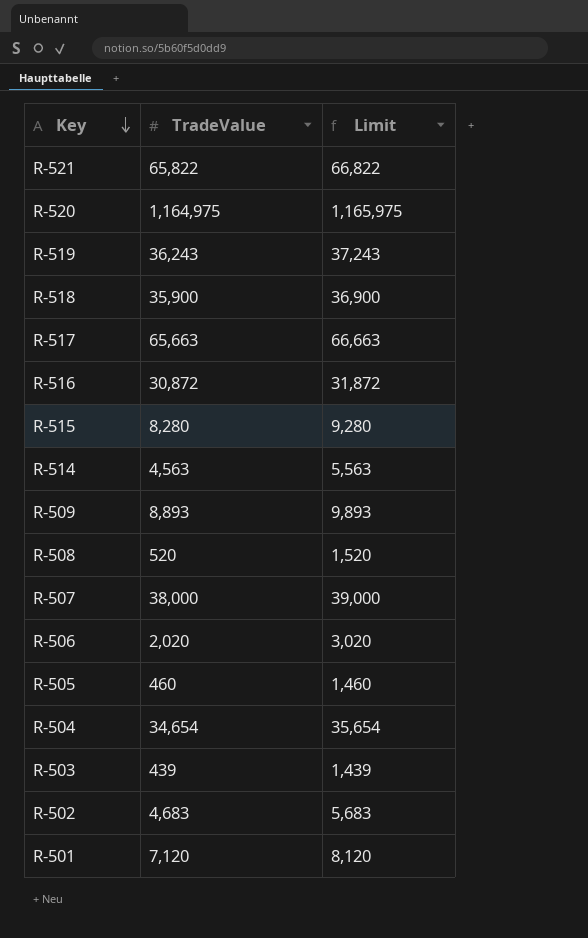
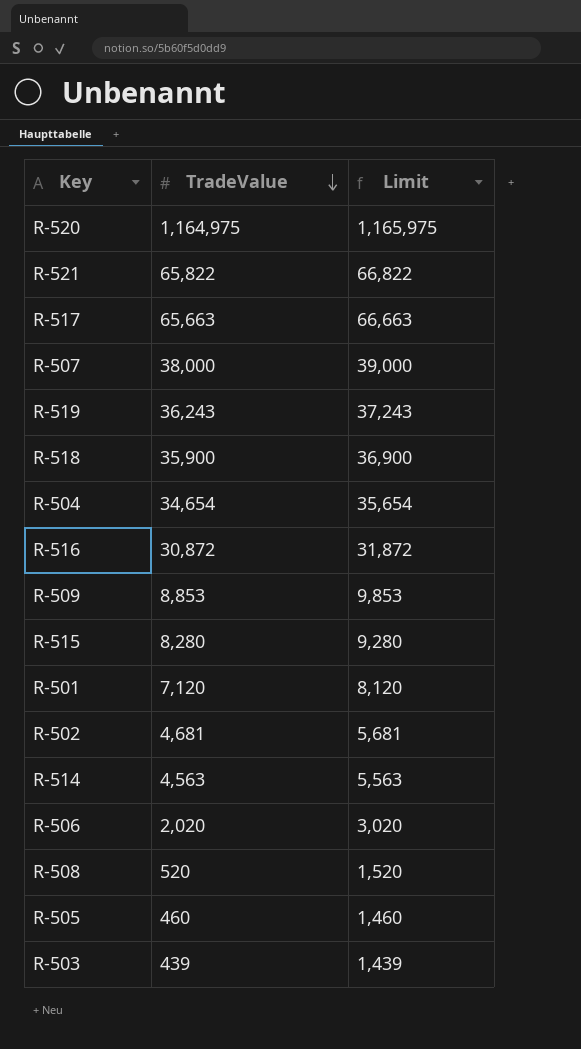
row order: Key descending -> TradeValue descending
R-509 | TradeValue: 8,893 -> 8,853
R-509 | Limit: 9,893 -> 9,853
R-502 | TradeValue: 4,683 -> 4,681
R-502 | Limit: 5,683 -> 5,681

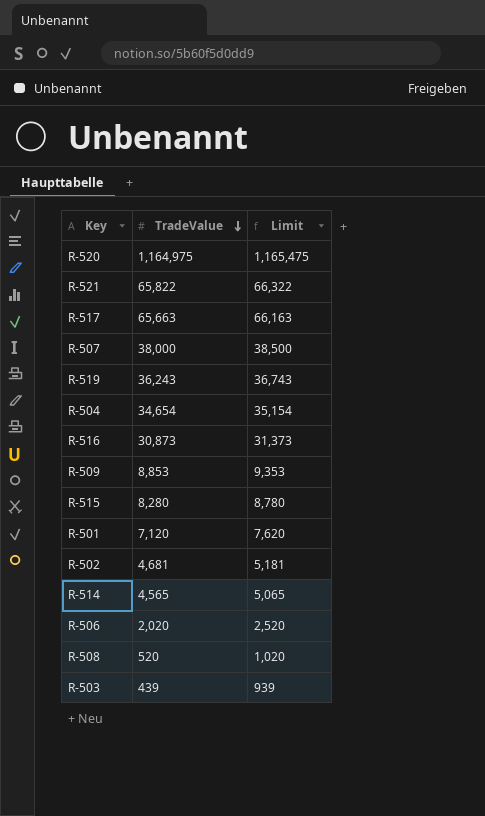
column Limit | formula: [TradeValue] + 1000 -> [TradeValue] + 500
row R-518: 35,900 | 36,900 -> none
row R-505: 460 | 1,460 -> none
R-516 | TradeValue: 30,872 -> 30,873
R-514 | TradeValue: 4,563 -> 4,565

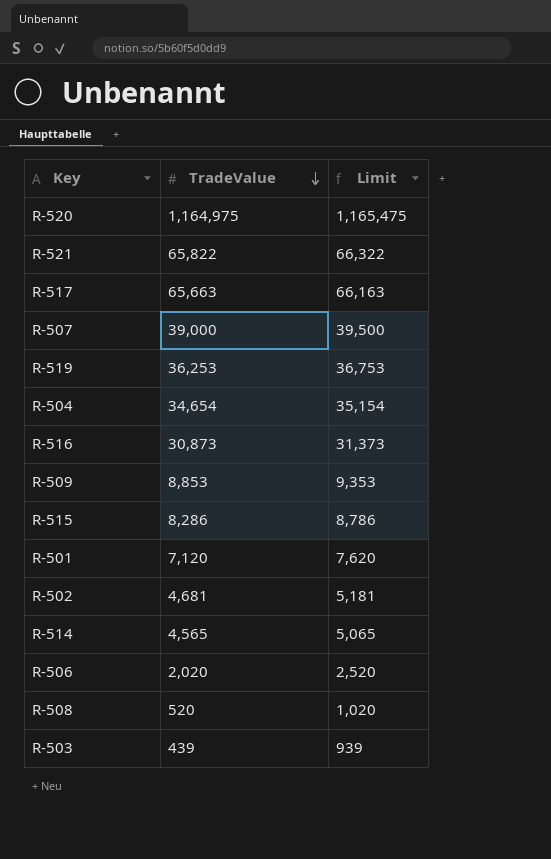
R-507 | TradeValue: 38,000 -> 39,000
R-507 | Limit: 38,500 -> 39,500
R-519 | TradeValue: 36,243 -> 36,253
R-519 | Limit: 36,743 -> 36,753
R-515 | TradeValue: 8,280 -> 8,286
R-515 | Limit: 8,780 -> 8,786

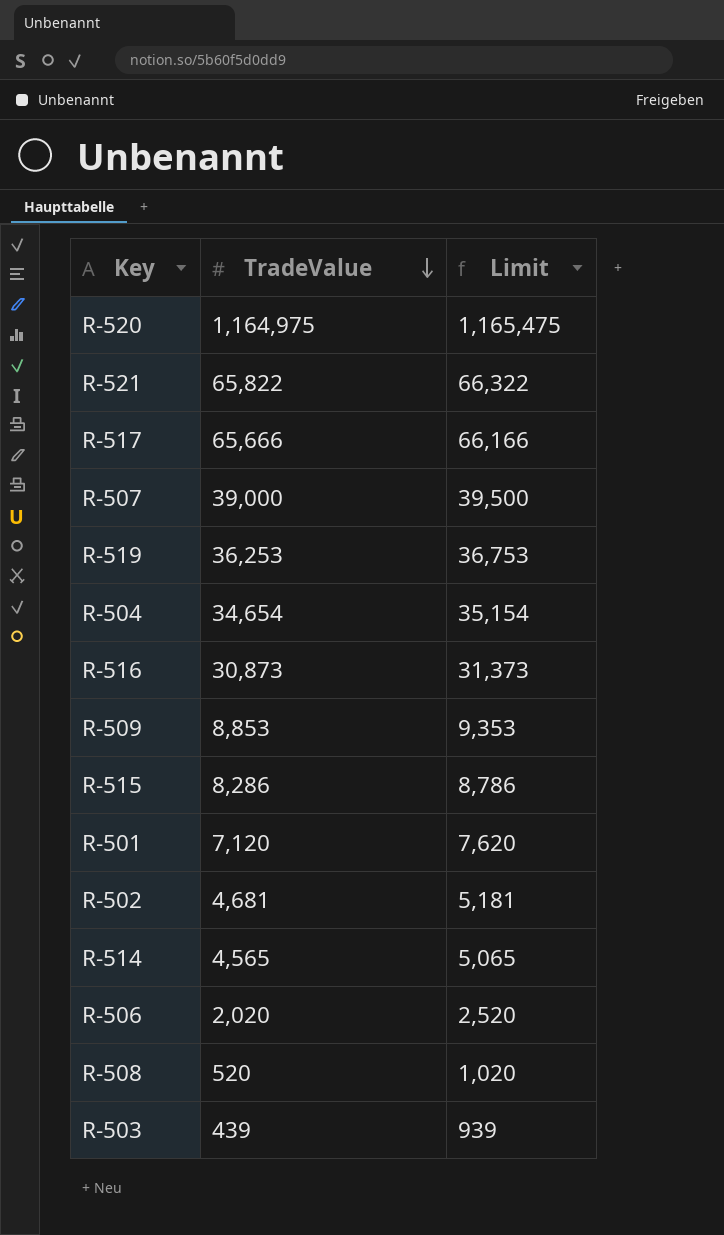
R-517 | TradeValue: 65,663 -> 65,666
R-517 | Limit: 66,163 -> 66,166

